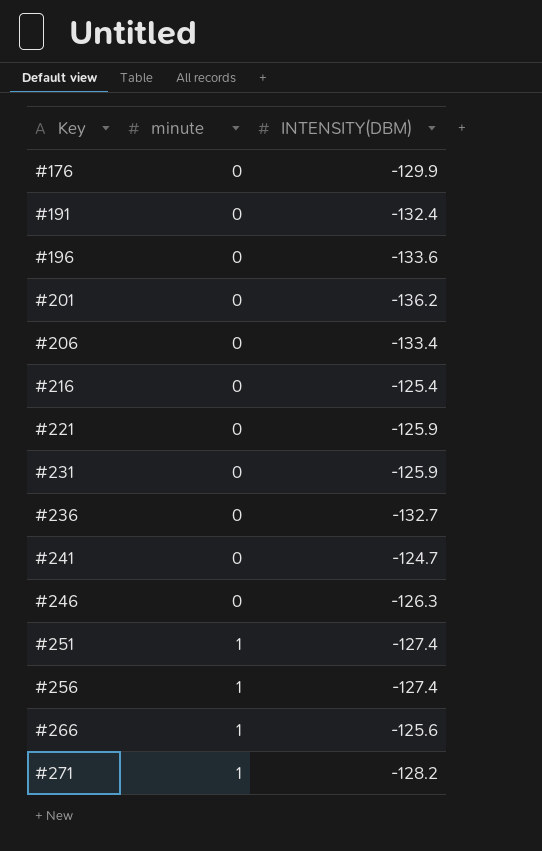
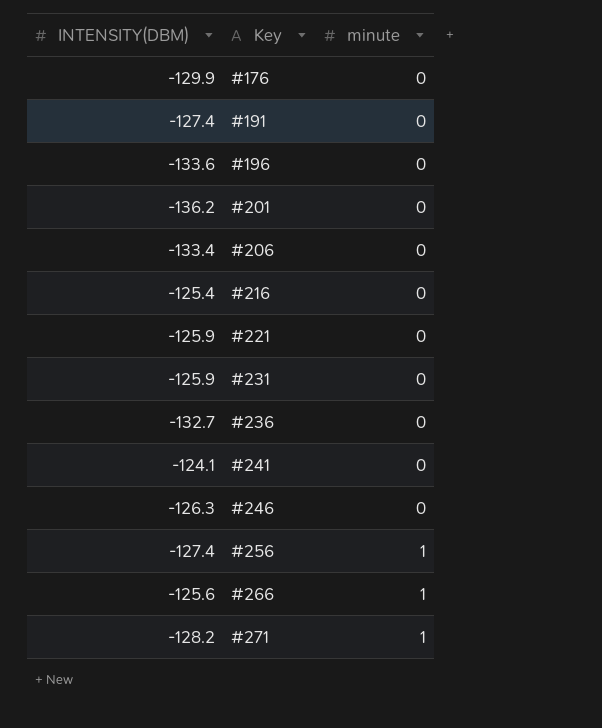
column INTENSITY(DBM) | position: 3 -> 1
row #251: 1 | -127.4 -> none
#191 | INTENSITY(DBM): -132.4 -> -127.4
#241 | INTENSITY(DBM): -124.7 -> -124.1

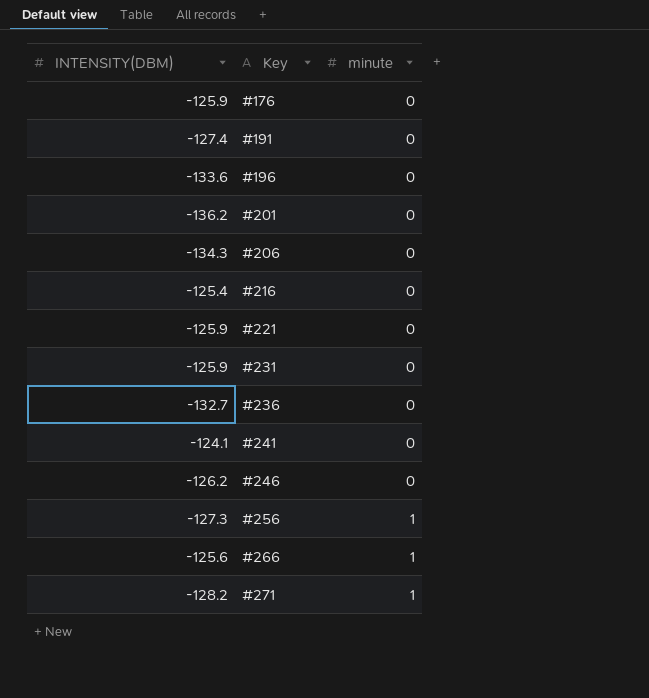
#176 | INTENSITY(DBM): -129.9 -> -125.9
#206 | INTENSITY(DBM): -133.4 -> -134.3
#246 | INTENSITY(DBM): -126.3 -> -126.2
#256 | INTENSITY(DBM): -127.4 -> -127.3

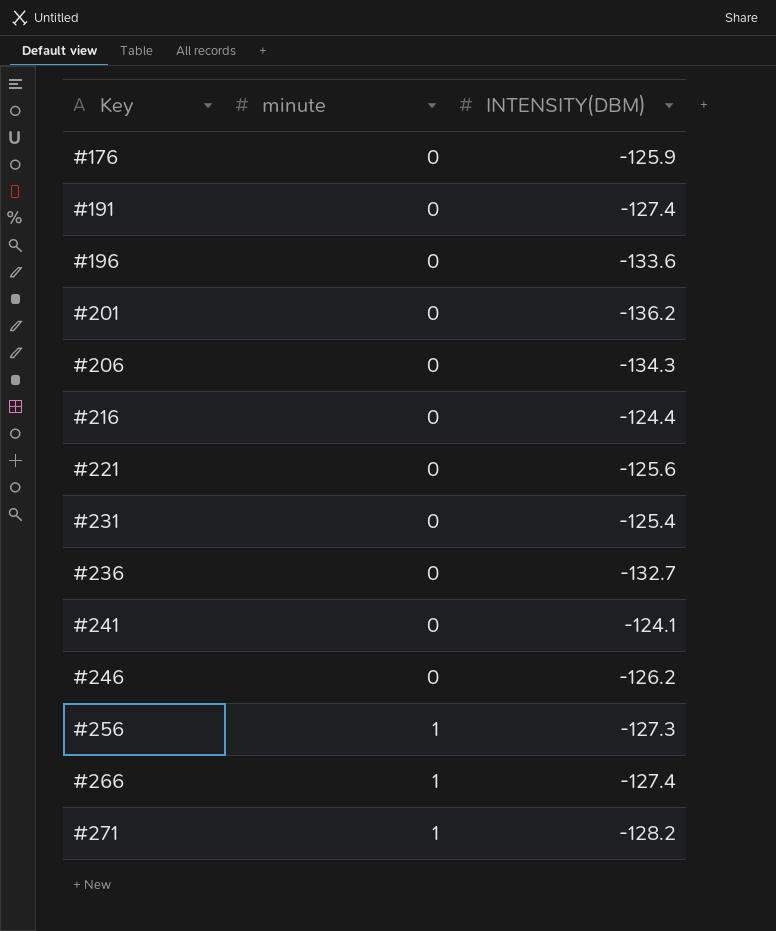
column INTENSITY(DBM) | position: 1 -> 3
#216 | INTENSITY(DBM): -125.4 -> -124.4
#221 | INTENSITY(DBM): -125.9 -> -125.6
#231 | INTENSITY(DBM): -125.9 -> -125.4
#266 | INTENSITY(DBM): -125.6 -> -127.4

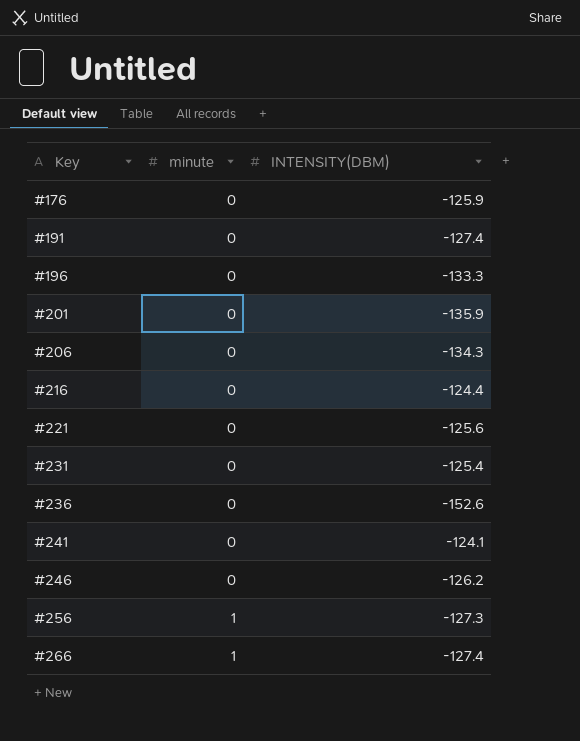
row #271: 1 | -128.2 -> none
#196 | INTENSITY(DBM): -133.6 -> -133.3
#201 | INTENSITY(DBM): -136.2 -> -135.9
#236 | INTENSITY(DBM): -132.7 -> -152.6

